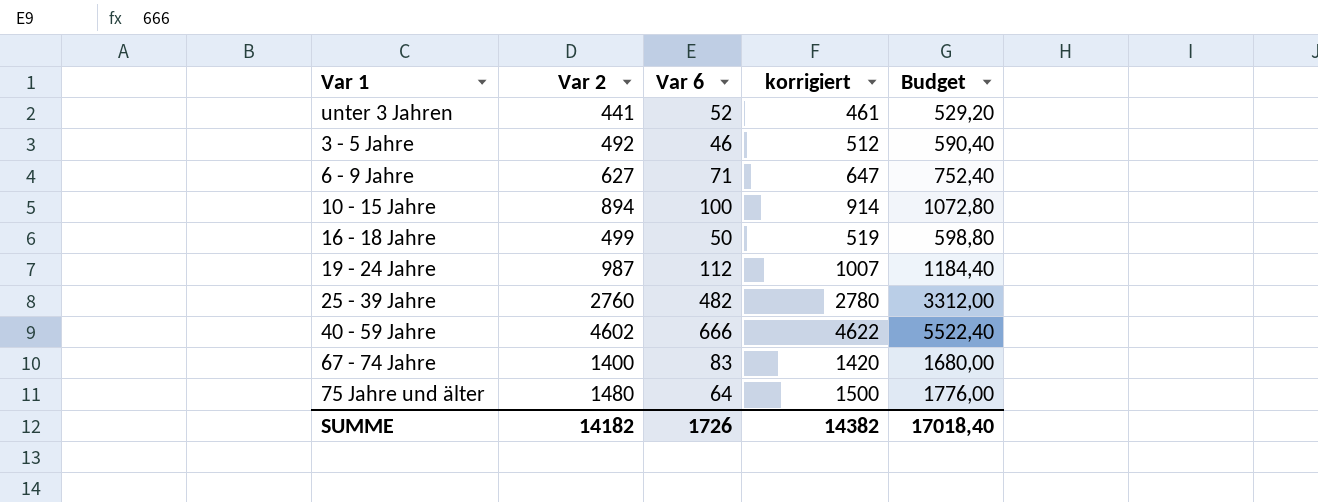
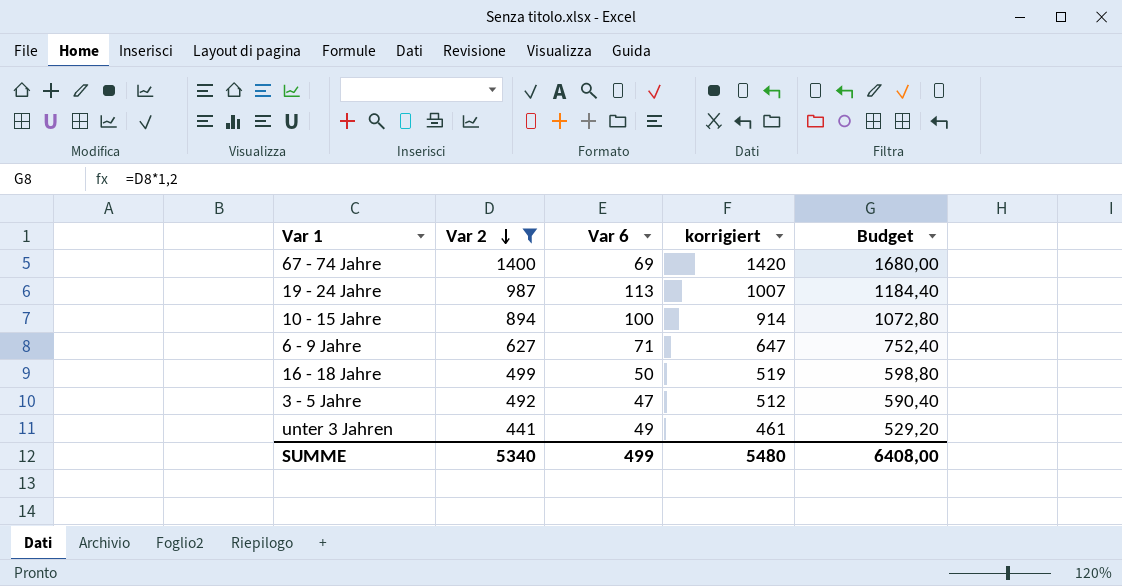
filter: none -> Var 2 <= 1400
row order: none -> Var 2 descending
67 - 74 Jahre | Var 6: 83 -> 69
19 - 24 Jahre | Var 6: 112 -> 113
3 - 5 Jahre | Var 6: 46 -> 47
unter 3 Jahren | Var 6: 52 -> 49
SUMME | Var 2: 14182 -> 5340
SUMME | Var 6: 1726 -> 499
SUMME | korrigiert: 14382 -> 5480
SUMME | Budget: 17018,40 -> 6408,00

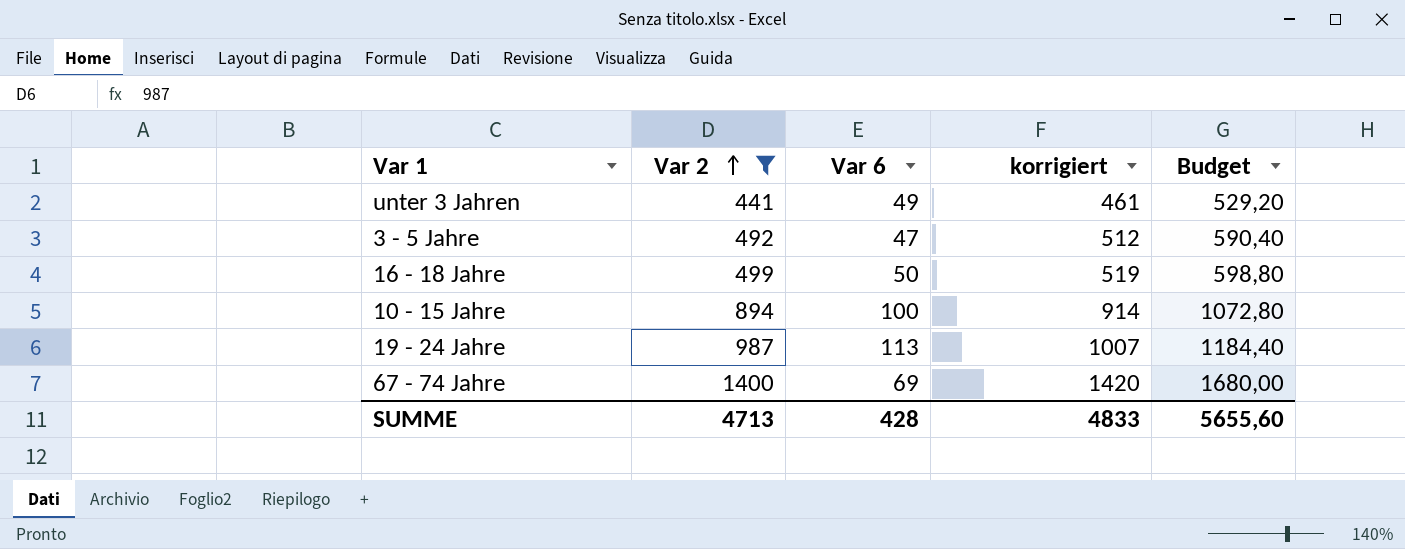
row order: Var 2 descending -> Var 2 ascending
row 6 - 9 Jahre: 627 | 71 | 647 | 752,40 -> none
SUMME | Var 2: 5340 -> 4713
SUMME | Var 6: 499 -> 428
SUMME | korrigiert: 5480 -> 4833
SUMME | Budget: 6408,00 -> 5655,60

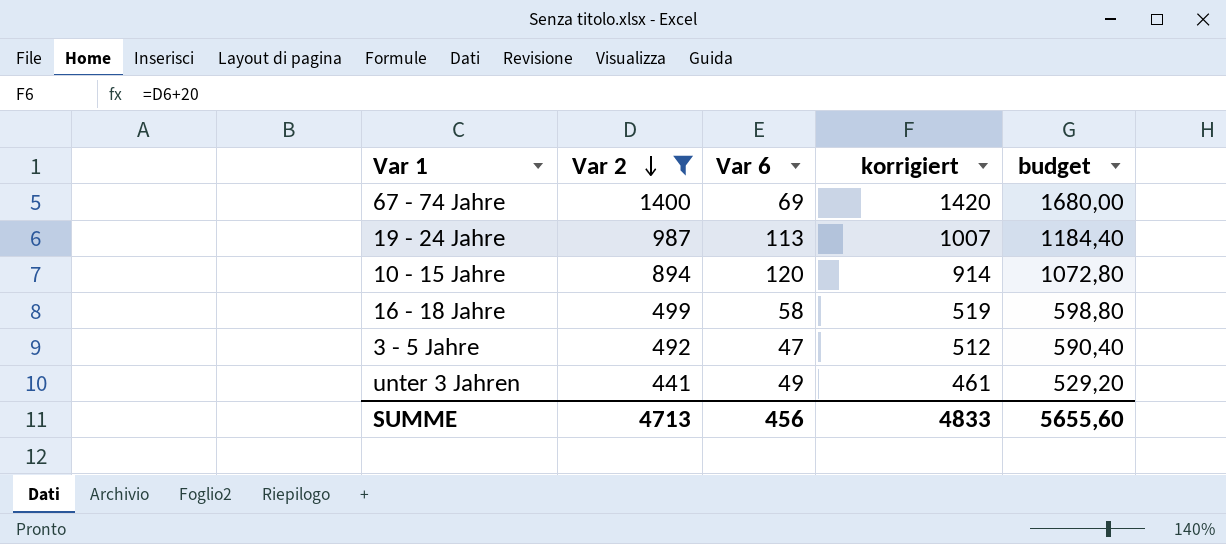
row order: Var 2 ascending -> Var 2 descending
column name: Budget -> budget
10 - 15 Jahre | Var 6: 100 -> 120
16 - 18 Jahre | Var 6: 50 -> 58
SUMME | Var 6: 428 -> 456

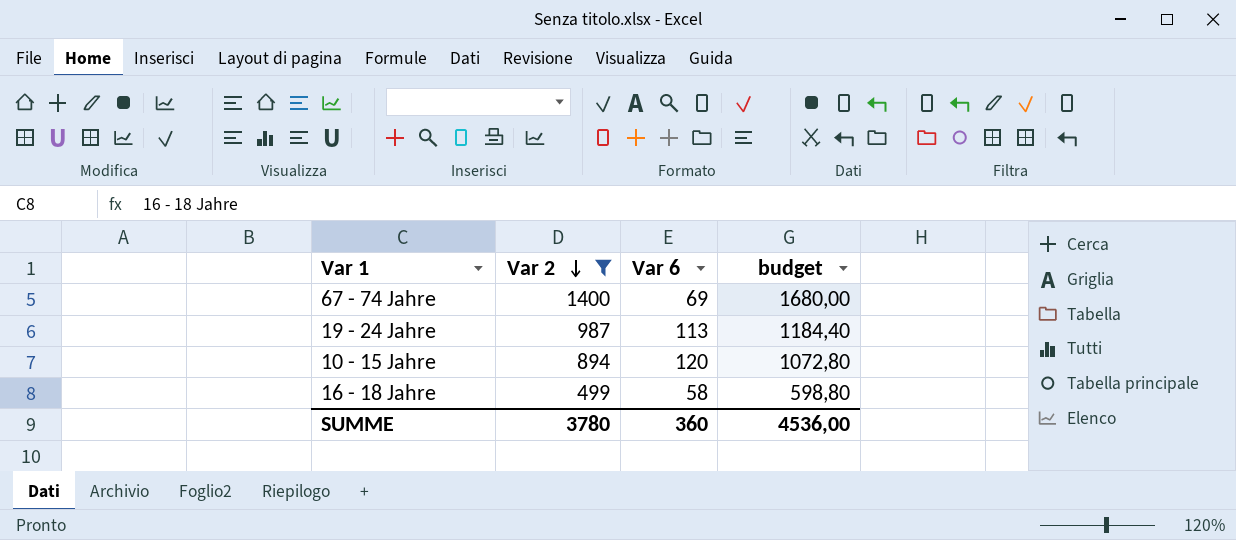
column korrigiert | formula: [Var 2] + 20 -> none
row 3 - 5 Jahre: 492 | 47 | 512 | 590,40 -> none
row unter 3 Jahren: 441 | 49 | 461 | 529,20 -> none
SUMME | Var 2: 4713 -> 3780
SUMME | Var 6: 456 -> 360
SUMME | budget: 5655,60 -> 4536,00

